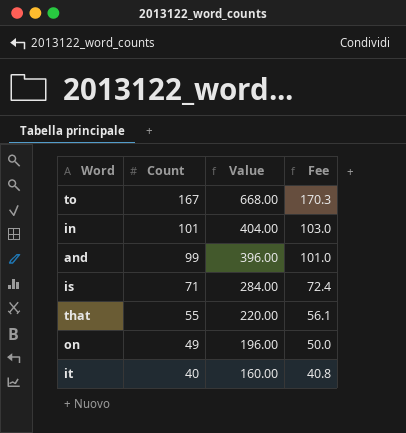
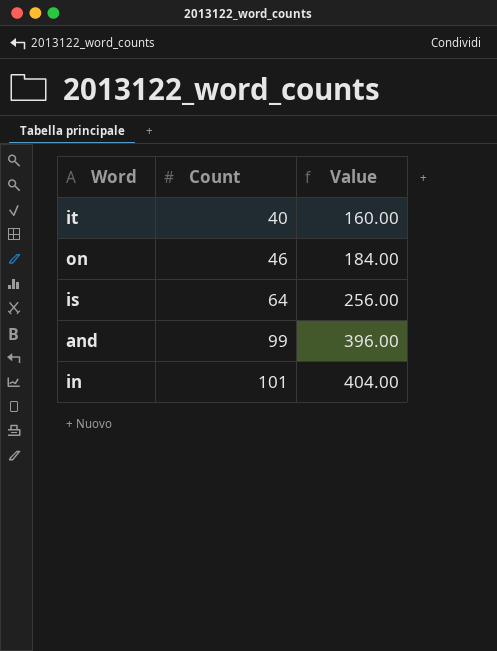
row order: Count descending -> Count ascending
column Fee | formula: [Count] * 1.02 -> none
row to: 167 | 668.00 | 170.3 -> none
row that: 55 | 220.00 | 56.1 -> none
on | Count: 49 -> 46
on | Value: 196.00 -> 184.00
is | Count: 71 -> 64
is | Value: 284.00 -> 256.00

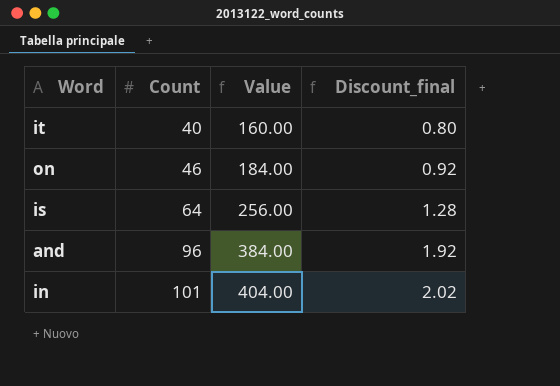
column Discount_final | formula: none -> [Count] * 0.02
and | Count: 99 -> 96
and | Value: 396.00 -> 384.00

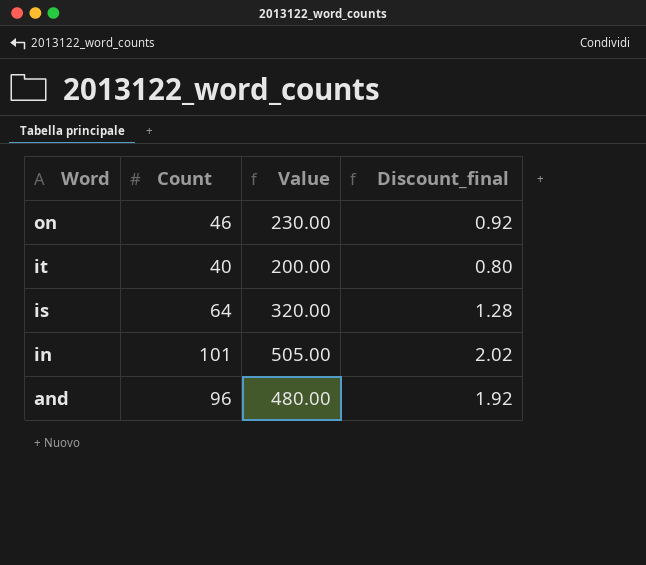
row order: Count ascending -> Word descending
column Value | formula: [Count] * 4 -> [Count] * 5

